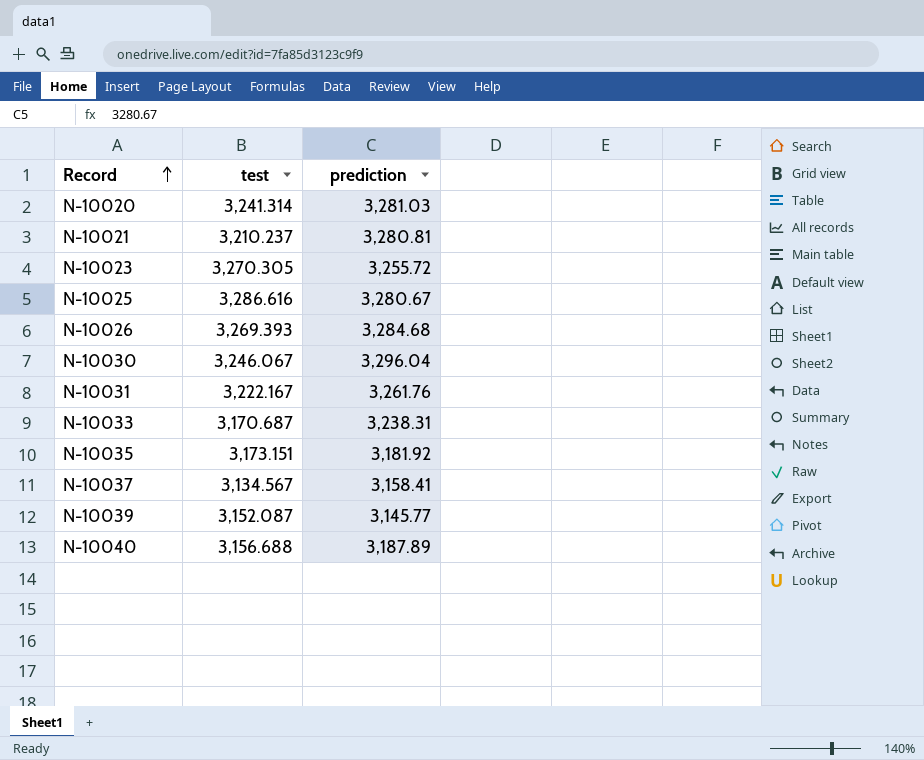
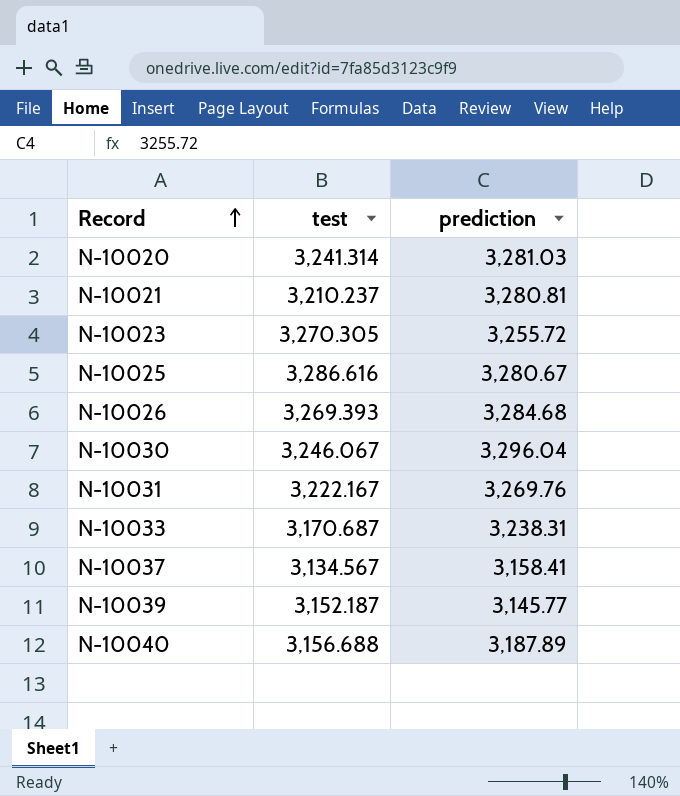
row N-10035: 3,173.151 | 3,181.92 -> none
N-10031 | prediction: 3,261.76 -> 3,269.76
N-10039 | test: 3,152.087 -> 3,152.187

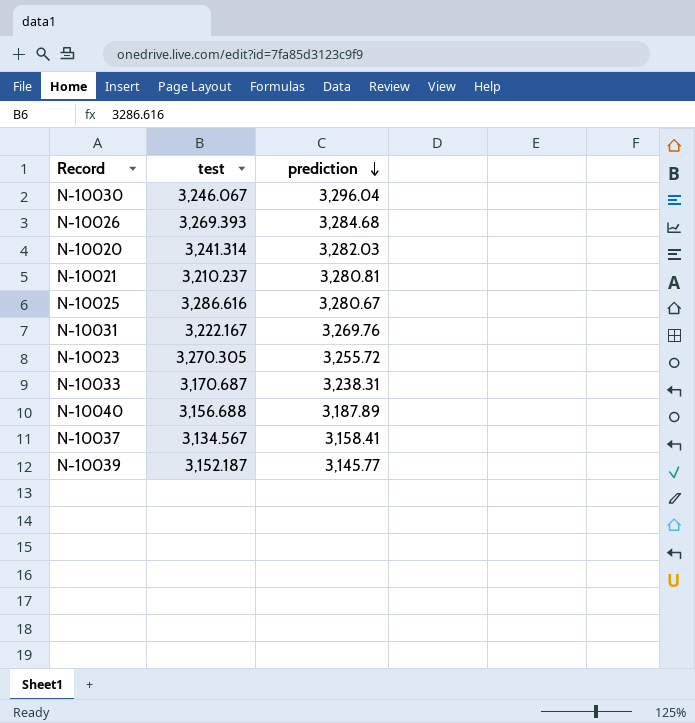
row order: Record ascending -> prediction descending
N-10020 | prediction: 3,281.03 -> 3,282.03

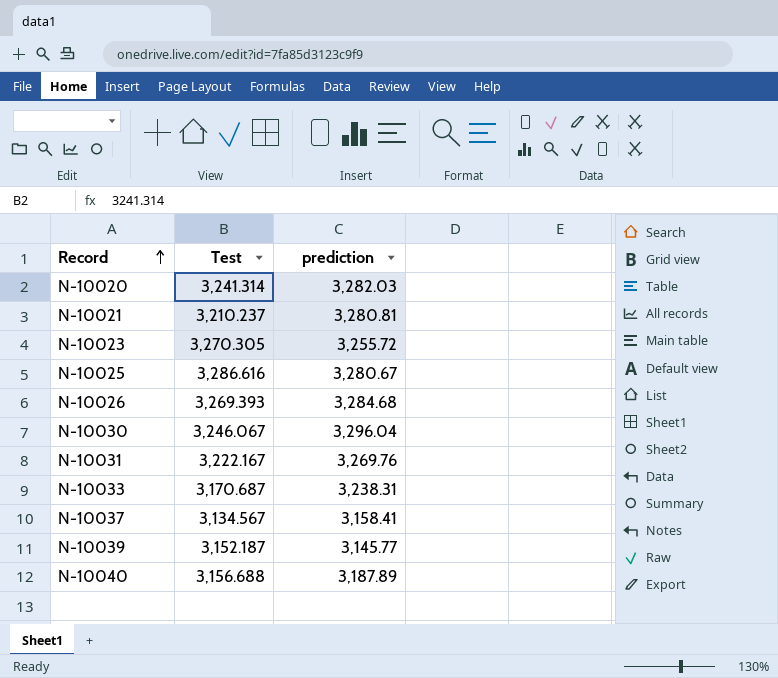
row order: prediction descending -> Record ascending
column name: test -> Test

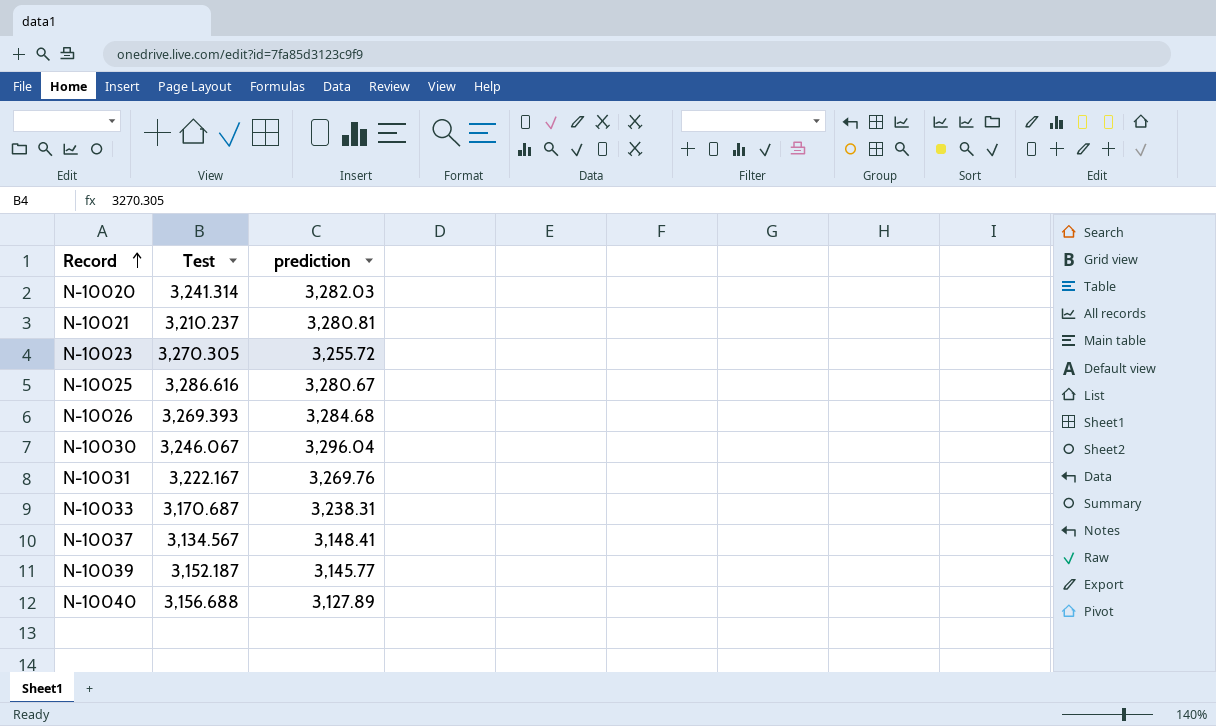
N-10037 | prediction: 3,158.41 -> 3,148.41
N-10040 | prediction: 3,187.89 -> 3,127.89

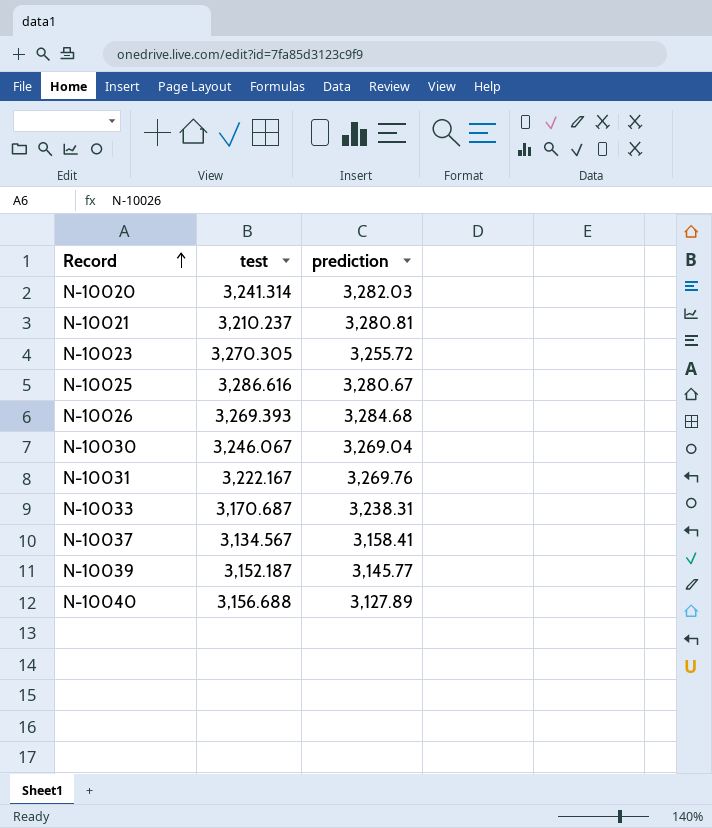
column name: Test -> test
N-10030 | prediction: 3,296.04 -> 3,269.04
N-10037 | prediction: 3,148.41 -> 3,158.41

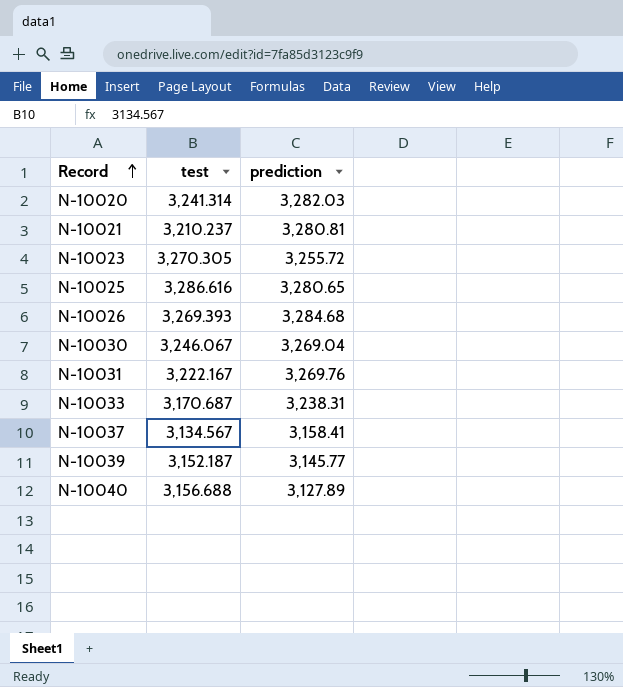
N-10025 | prediction: 3,280.67 -> 3,280.65

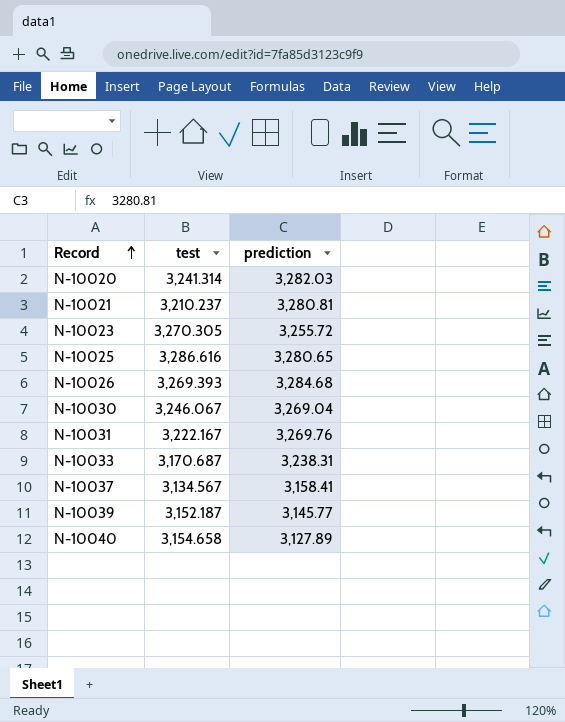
N-10040 | test: 3,156.688 -> 3,154.658

